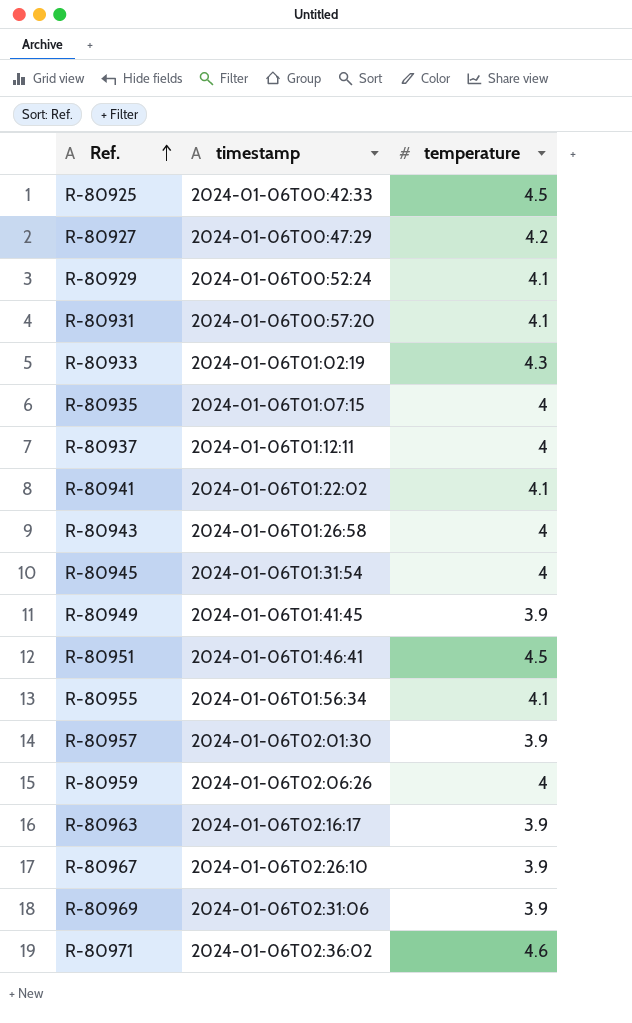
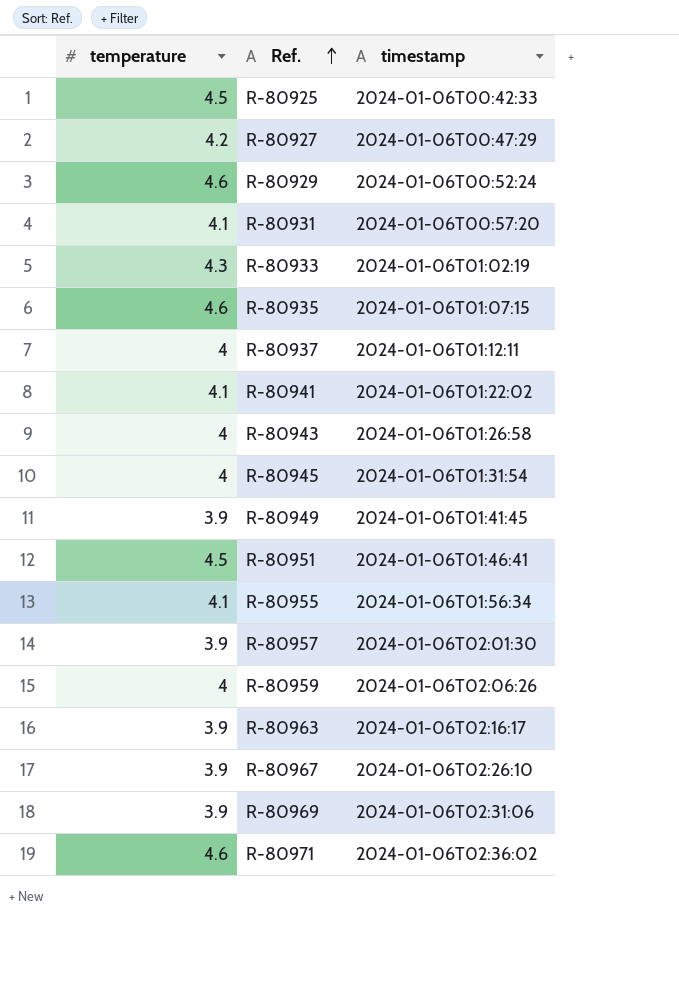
column temperature | position: 3 -> 1
R-80929 | temperature: 4.1 -> 4.6
R-80935 | temperature: 4 -> 4.6

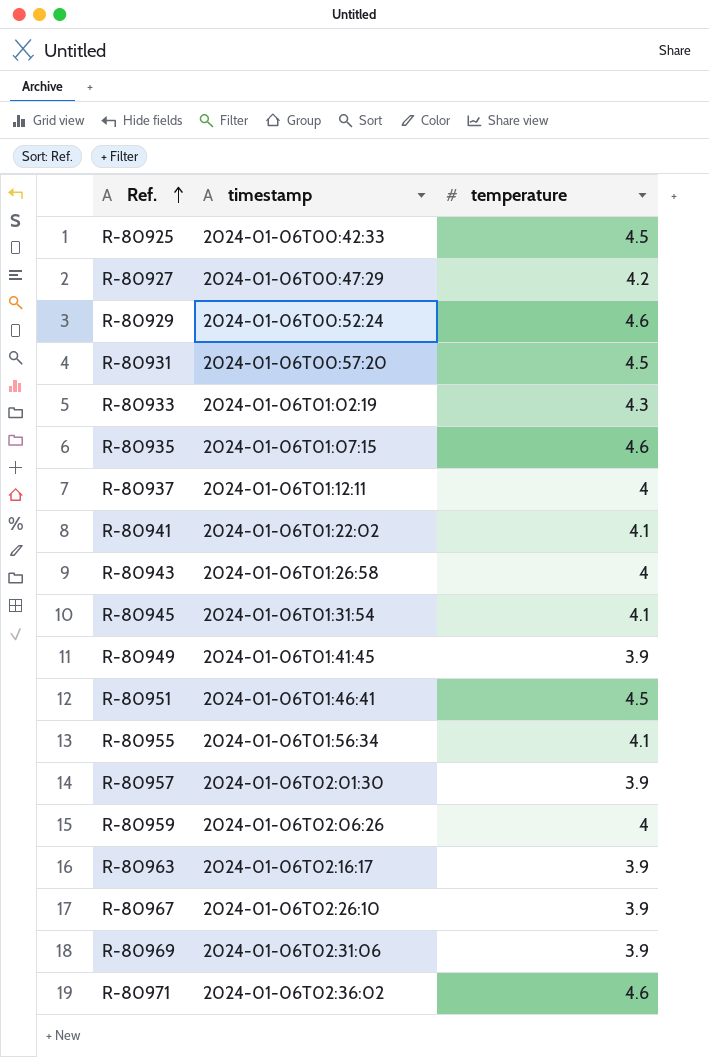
column temperature | position: 1 -> 3
R-80931 | temperature: 4.1 -> 4.5
R-80945 | temperature: 4 -> 4.1

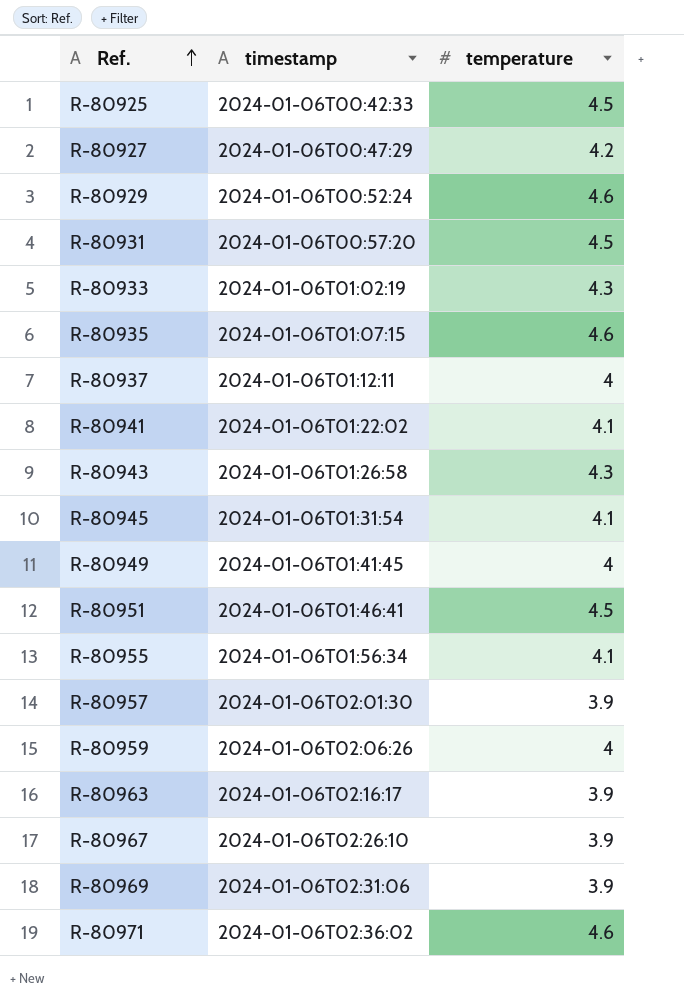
R-80943 | temperature: 4 -> 4.3
R-80949 | temperature: 3.9 -> 4

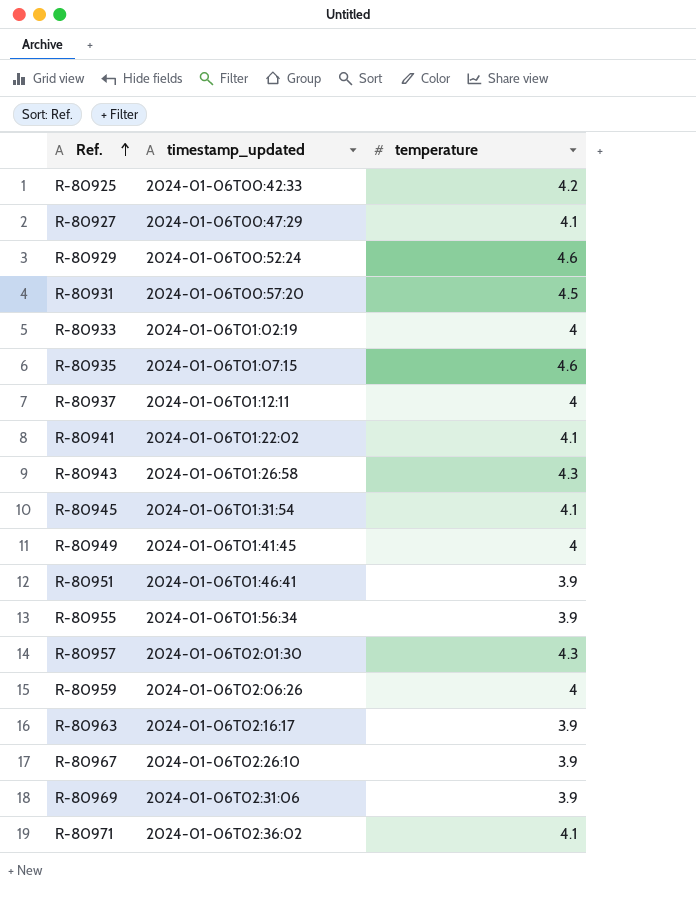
column name: timestamp -> timestamp_updated
R-80925 | temperature: 4.5 -> 4.2
R-80927 | temperature: 4.2 -> 4.1
R-80933 | temperature: 4.3 -> 4
R-80951 | temperature: 4.5 -> 3.9
R-80955 | temperature: 4.1 -> 3.9
R-80957 | temperature: 3.9 -> 4.3
R-80971 | temperature: 4.6 -> 4.1

